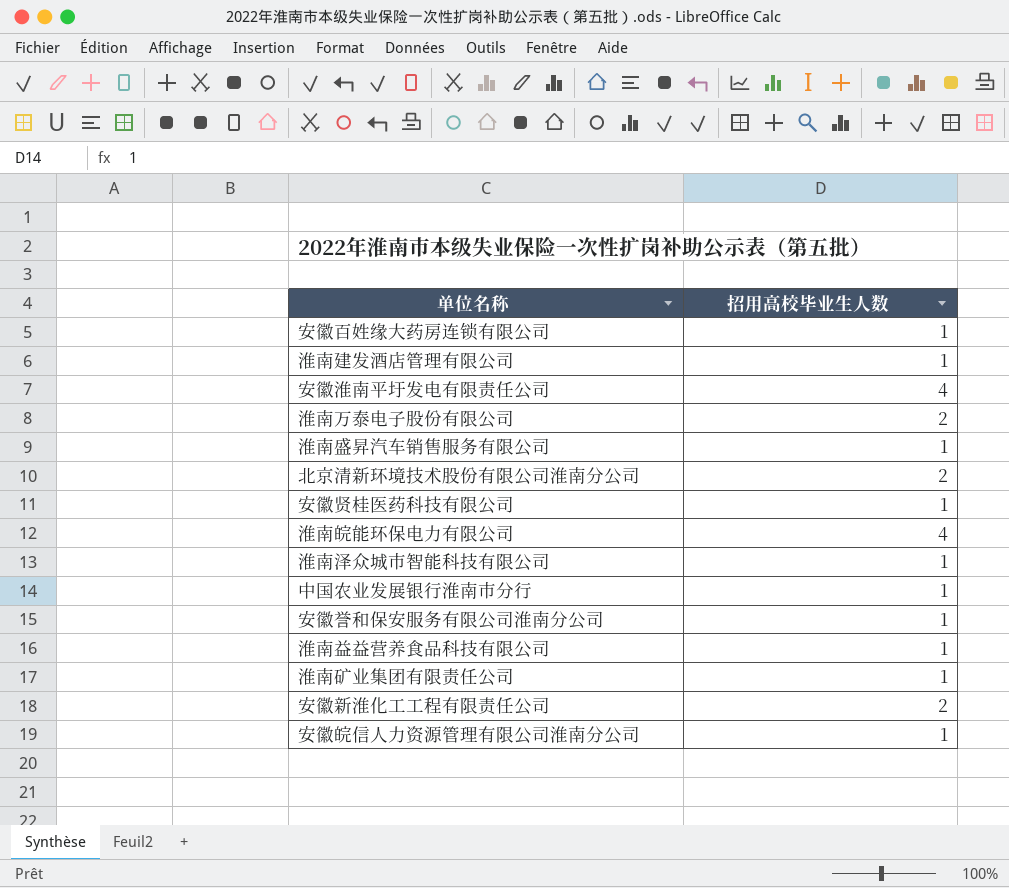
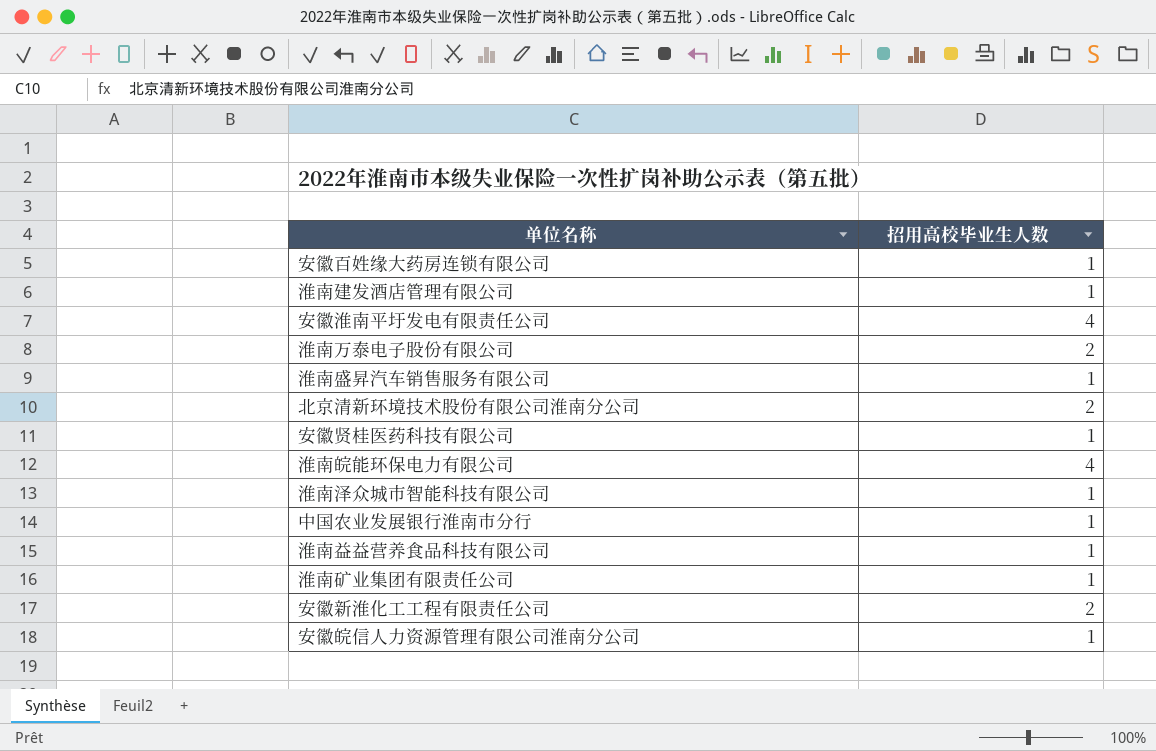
row 安徽誉和保安服务有限公司淮南分公司: 1 -> none

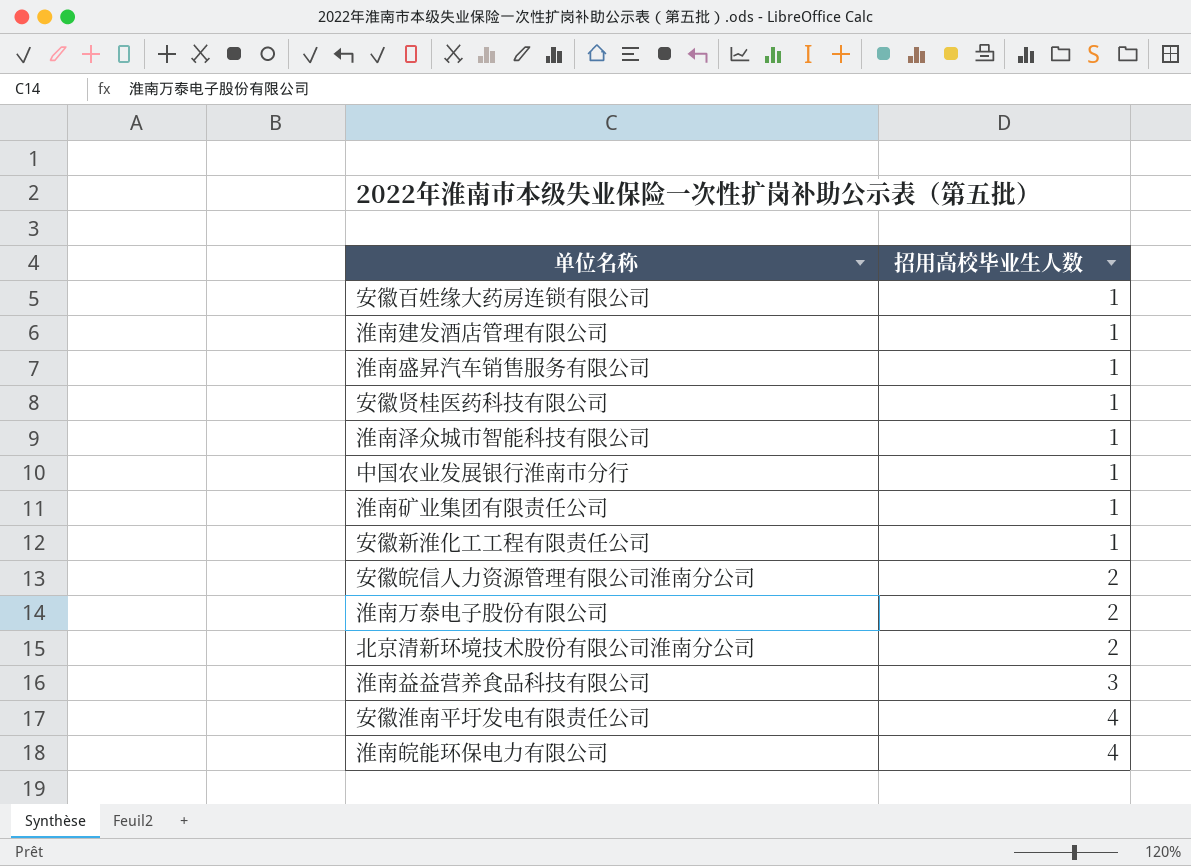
row order: none -> 招用高校毕业生人数 ascending
安徽新淮化工工程有限责任公司 | 招用高校毕业生人数: 2 -> 1
安徽皖信人力资源管理有限公司淮南分公司 | 招用高校毕业生人数: 1 -> 2
淮南益益营养食品科技有限公司 | 招用高校毕业生人数: 1 -> 3

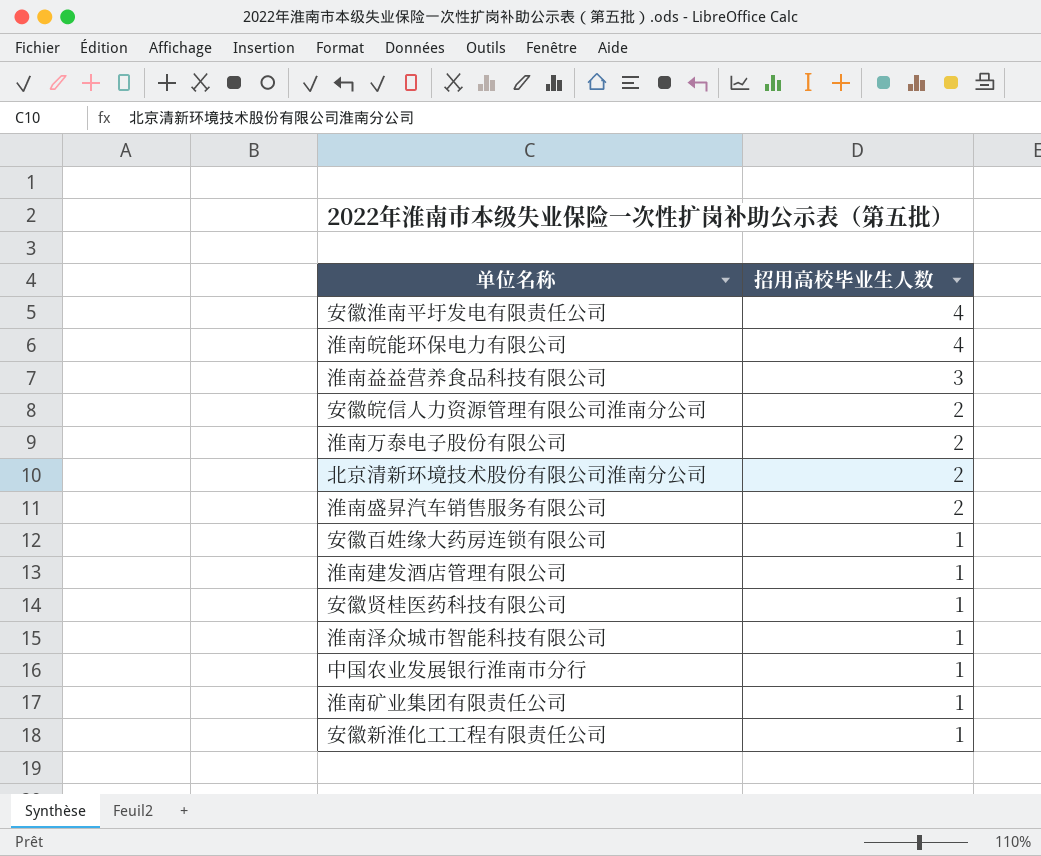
row order: 招用高校毕业生人数 ascending -> 招用高校毕业生人数 descending
淮南盛昇汽车销售服务有限公司 | 招用高校毕业生人数: 1 -> 2

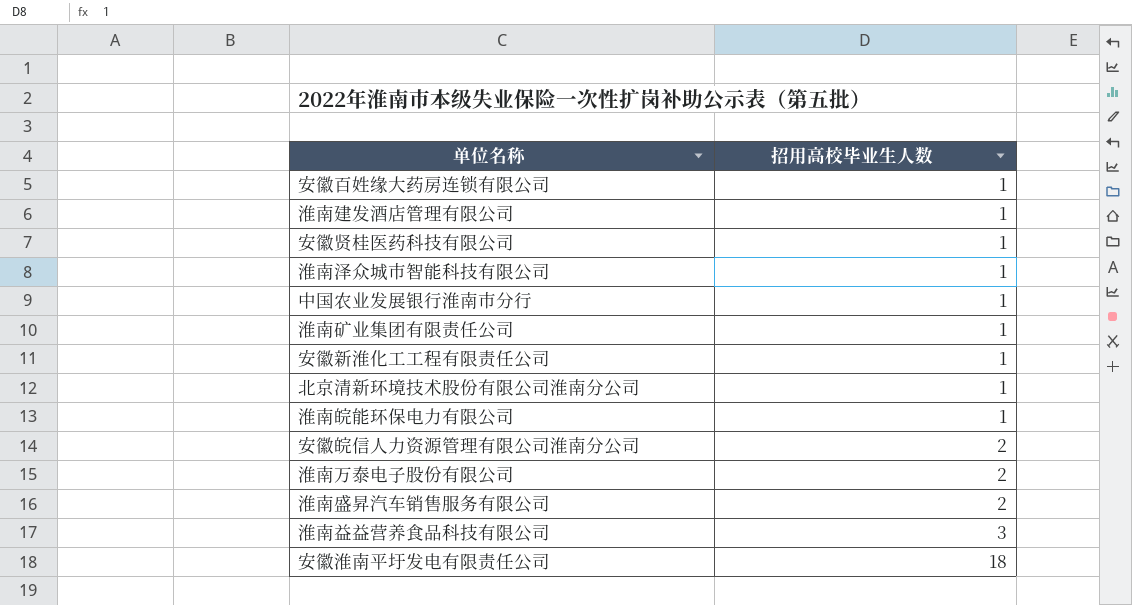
row order: 招用高校毕业生人数 descending -> 招用高校毕业生人数 ascending
北京清新环境技术股份有限公司淮南分公司 | 招用高校毕业生人数: 2 -> 1
淮南皖能环保电力有限公司 | 招用高校毕业生人数: 4 -> 1
安徽淮南平圩发电有限责任公司 | 招用高校毕业生人数: 4 -> 18

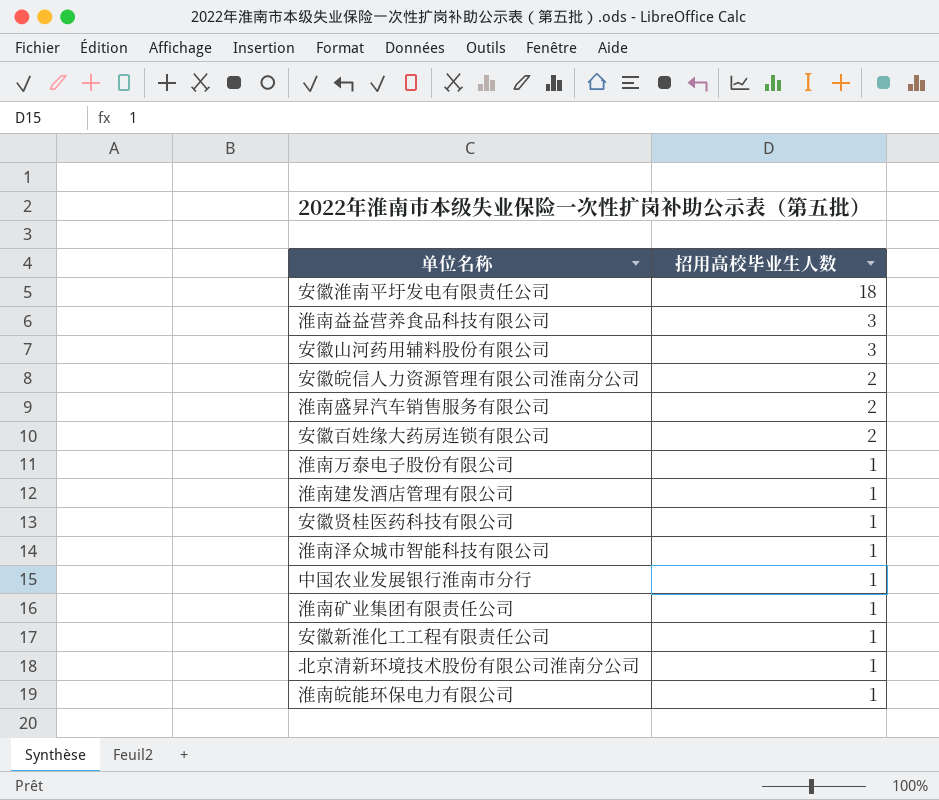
row order: 招用高校毕业生人数 ascending -> 招用高校毕业生人数 descending
row 安徽山河药用辅料股份有限公司: none -> 3
安徽百姓缘大药房连锁有限公司 | 招用高校毕业生人数: 1 -> 2
淮南万泰电子股份有限公司 | 招用高校毕业生人数: 2 -> 1

